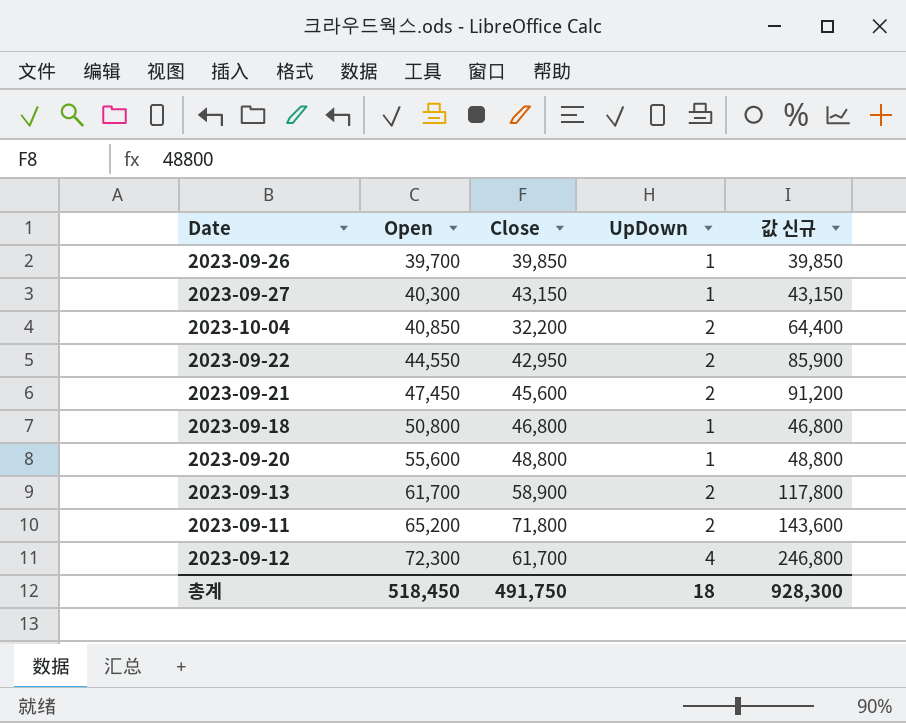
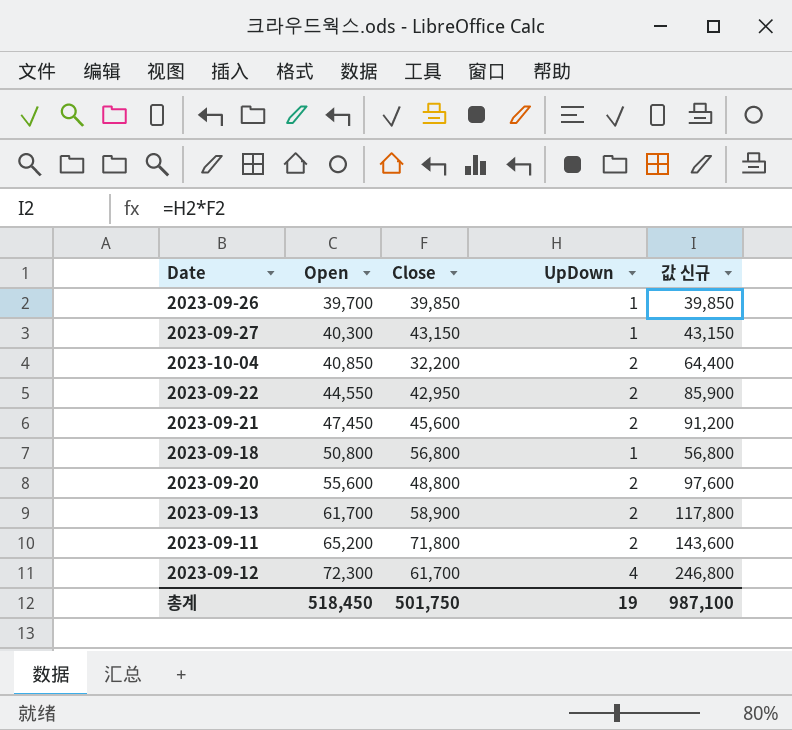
2023-09-18 | Close: 46,800 -> 56,800
2023-09-18 | 값 신규: 46,800 -> 56,800
2023-09-20 | UpDown: 1 -> 2
2023-09-20 | 값 신규: 48,800 -> 97,600
총계 | Close: 491,750 -> 501,750
총계 | UpDown: 18 -> 19
총계 | 값 신규: 928,300 -> 987,100

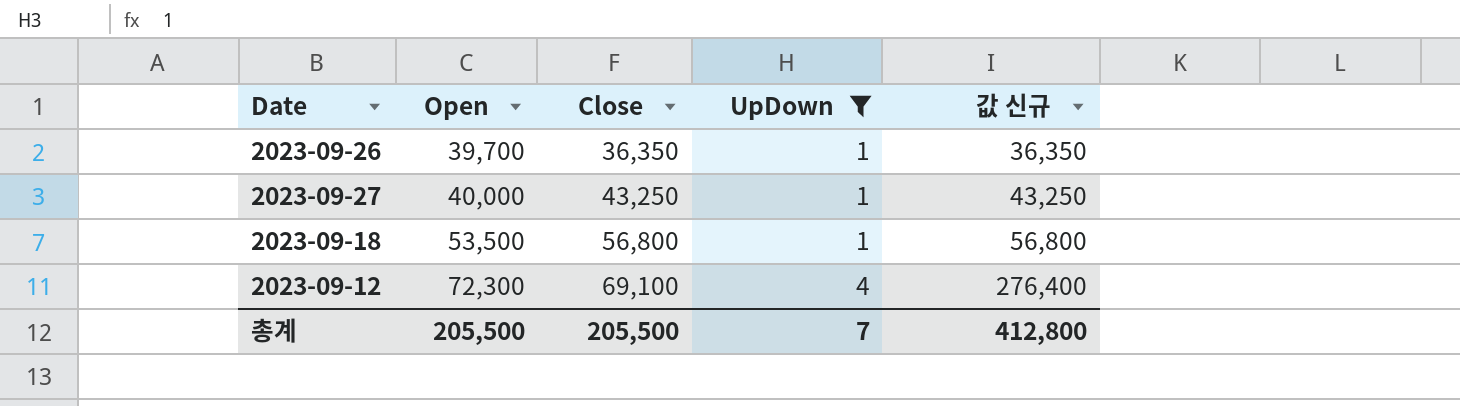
filter: none -> UpDown != 2
2023-09-26 | Close: 39,850 -> 36,350
2023-09-26 | 값 신규: 39,850 -> 36,350
2023-09-27 | Open: 40,300 -> 40,000
2023-09-27 | Close: 43,150 -> 43,250
2023-09-27 | 값 신규: 43,150 -> 43,250
2023-09-18 | Open: 50,800 -> 53,500
2023-09-12 | Close: 61,700 -> 69,100
2023-09-12 | 값 신규: 246,800 -> 276,400
총계 | Open: 518,450 -> 205,500
총계 | Close: 501,750 -> 205,500
총계 | UpDown: 19 -> 7
총계 | 값 신규: 987,100 -> 412,800

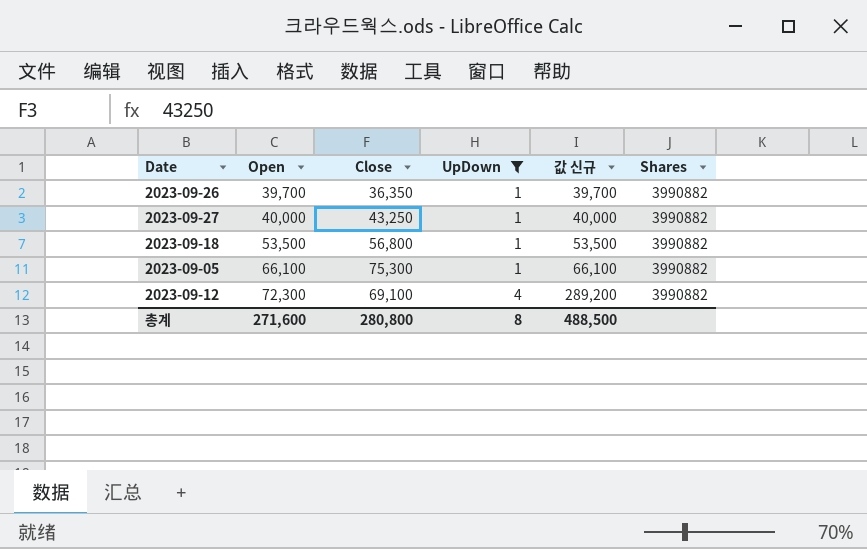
column 값 신규 | formula: [Close] * [UpDown] -> [Open] * [UpDown]
column Shares | position: none -> 6
row 2023-09-05: none -> 66,100 | 75,300 | 1 | 66,100 | 3990882
총계 | Open: 205,500 -> 271,600
총계 | Close: 205,500 -> 280,800
총계 | UpDown: 7 -> 8
총계 | 값 신규: 412,800 -> 488,500

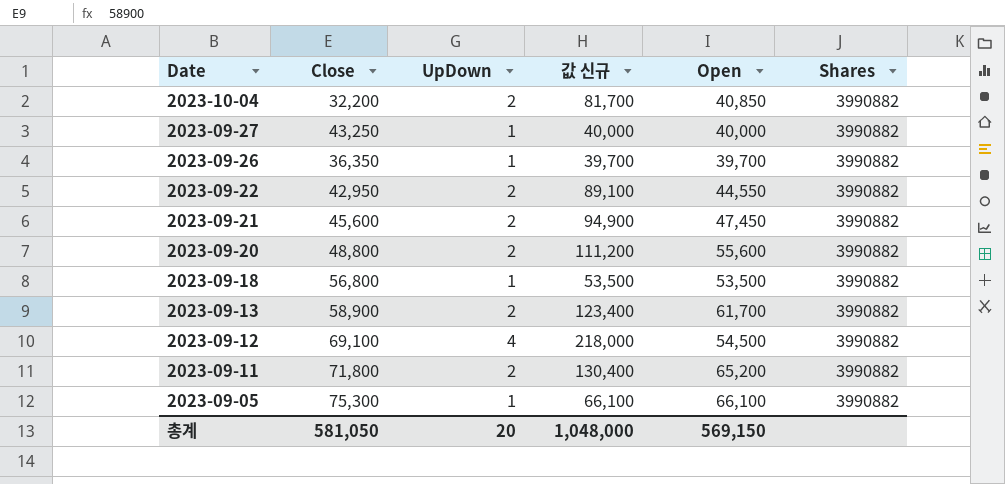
filter: UpDown != 2 -> none
row order: Open ascending -> Date descending
column Open | position: 2 -> 5
2023-09-12 | 값 신규: 289,200 -> 218,000
2023-09-12 | Open: 72,300 -> 54,500
총계 | Close: 280,800 -> 581,050
총계 | UpDown: 8 -> 20
총계 | 값 신규: 488,500 -> 1,048,000
총계 | Open: 271,600 -> 569,150

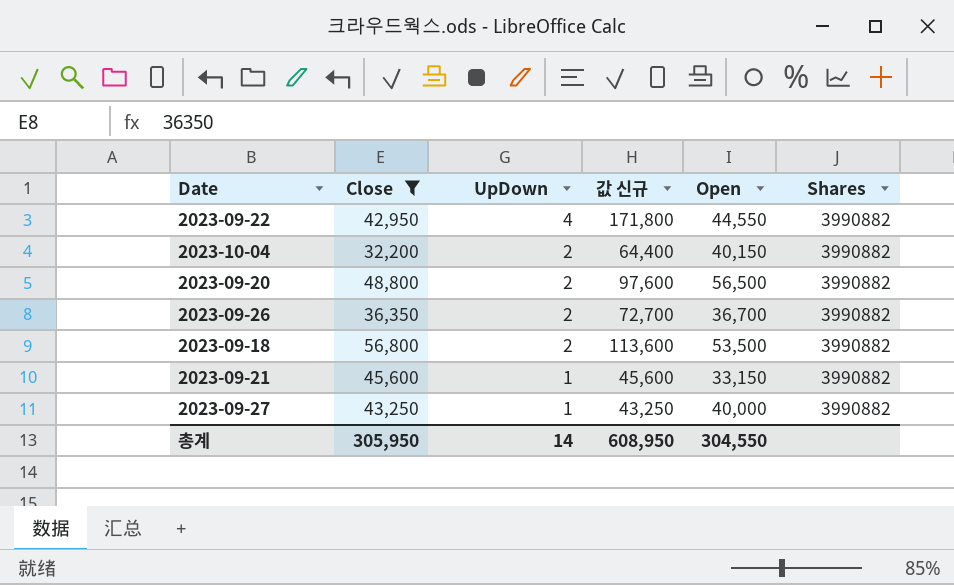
filter: none -> Close <= 56,800
row order: Date descending -> UpDown descending
column 값 신규 | formula: [UpDown] * [Open] -> [Close] * [UpDown]
2023-09-22 | UpDown: 2 -> 4
2023-10-04 | Open: 40,850 -> 40,150
2023-09-20 | Open: 55,600 -> 56,500
2023-09-26 | UpDown: 1 -> 2
2023-09-26 | Open: 39,700 -> 36,700
2023-09-18 | UpDown: 1 -> 2
2023-09-21 | UpDown: 2 -> 1
2023-09-21 | Open: 47,450 -> 33,150
총계 | Close: 581,050 -> 305,950
총계 | UpDown: 20 -> 14
총계 | 값 신규: 1,048,000 -> 608,950
총계 | Open: 569,150 -> 304,550

